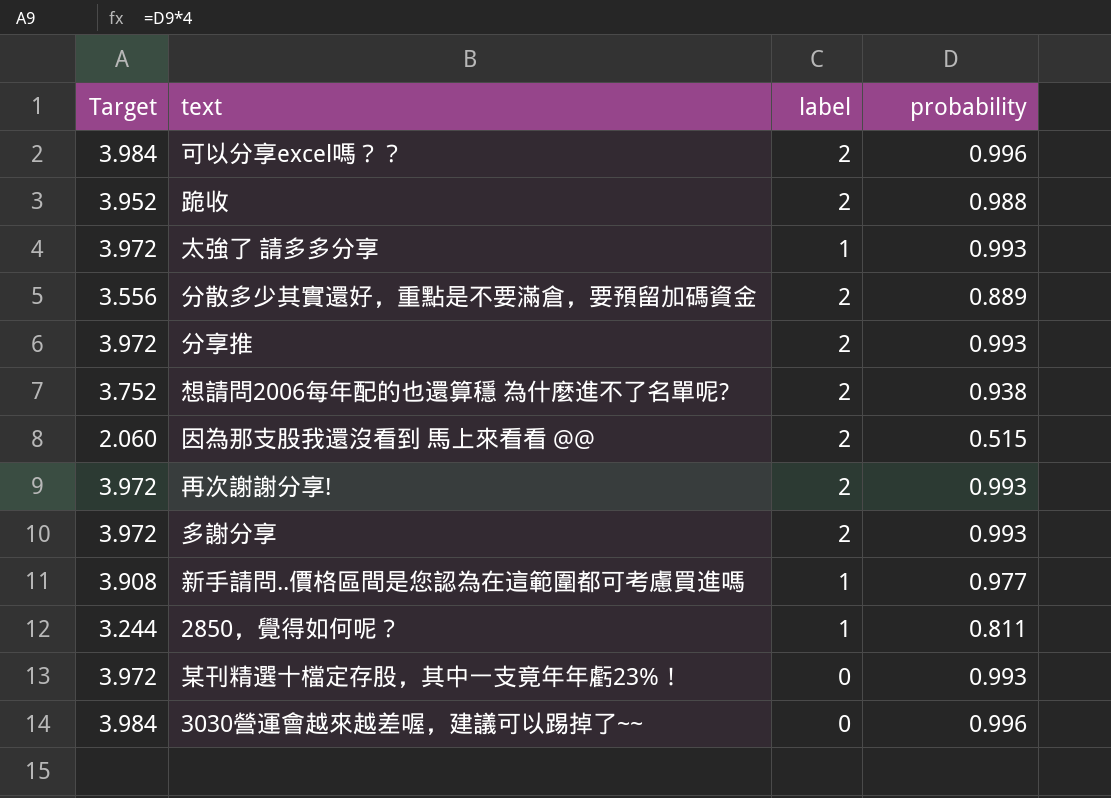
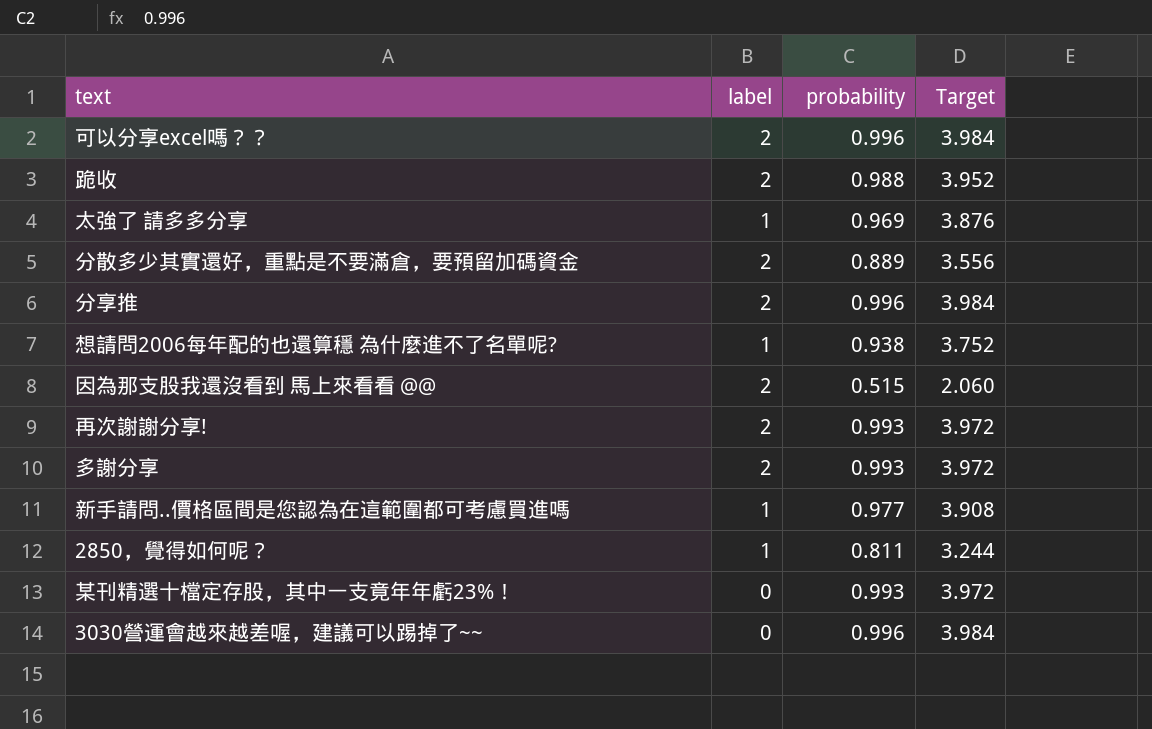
column Target | position: 1 -> 4
太強了 請多多分享 | probability: 0.993 -> 0.969
太強了 請多多分享 | Target: 3.972 -> 3.876
分享推 | probability: 0.993 -> 0.996
分享推 | Target: 3.972 -> 3.984
想請問2006每年配的也還算穩 為什麼進不了名單呢? | label: 2 -> 1

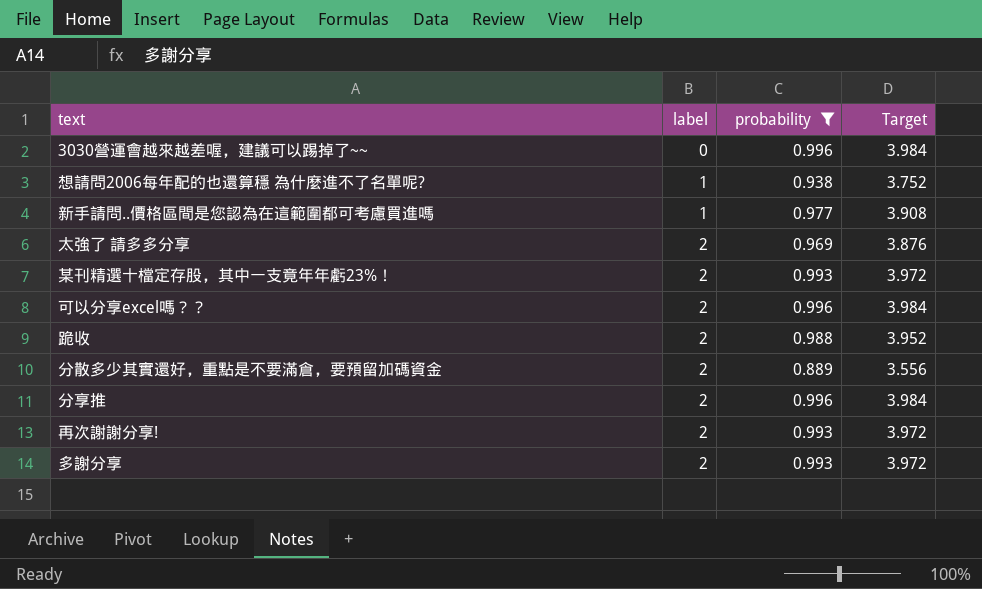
filter: none -> probability >= 0.889
row order: none -> label ascending
太強了 請多多分享 | label: 1 -> 2
某刊精選十檔定存股，其中一支竟年年虧23%！ | label: 0 -> 2

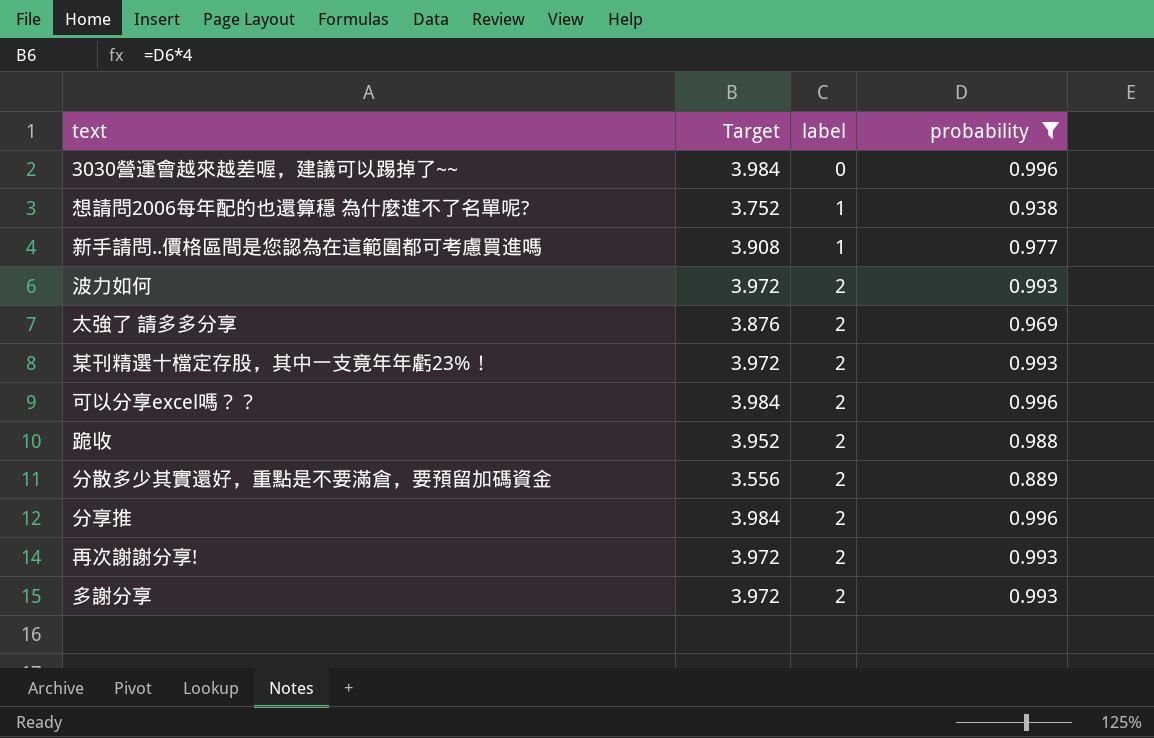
column Target | position: 4 -> 2
row 波力如何: none -> 3.972 | 2 | 0.993

